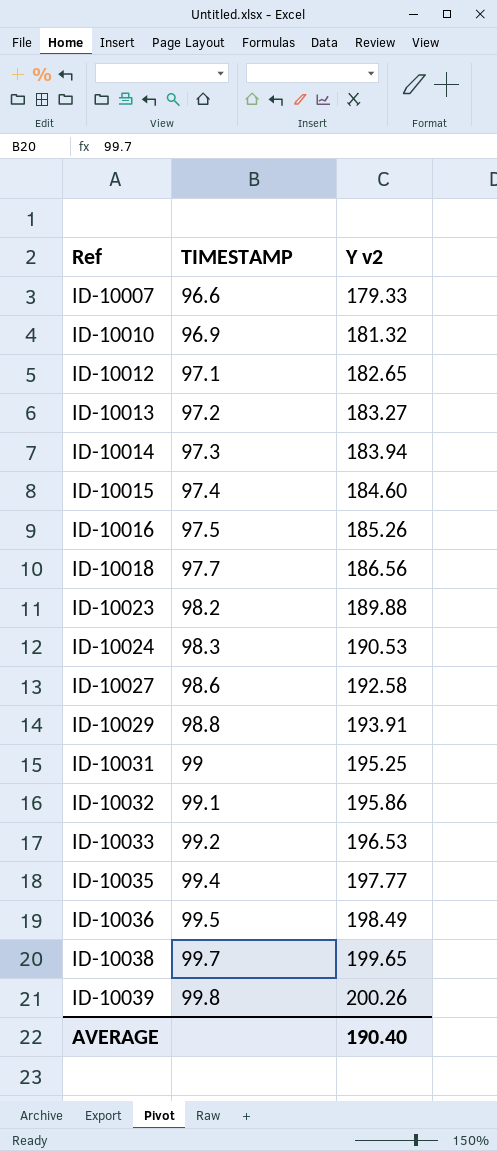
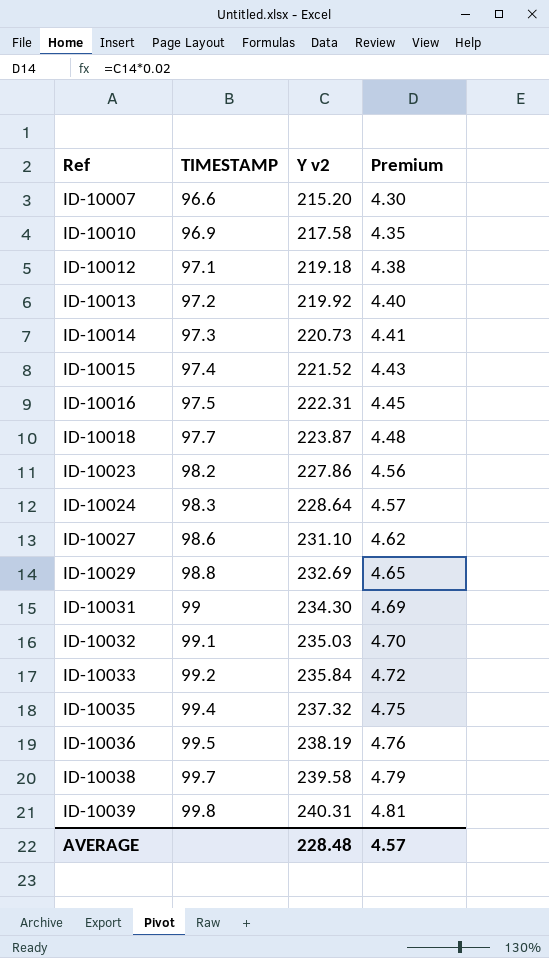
column Premium | formula: none -> [Y v2] * 0.02
ID-10007 | Y v2: 179.33 -> 215.20
ID-10010 | Y v2: 181.32 -> 217.58
ID-10012 | Y v2: 182.65 -> 219.18
ID-10013 | Y v2: 183.27 -> 219.92
ID-10014 | Y v2: 183.94 -> 220.73
ID-10015 | Y v2: 184.60 -> 221.52
ID-10016 | Y v2: 185.26 -> 222.31
ID-10018 | Y v2: 186.56 -> 223.87
ID-10023 | Y v2: 189.88 -> 227.86
ID-10024 | Y v2: 190.53 -> 228.64
ID-10027 | Y v2: 192.58 -> 231.10
ID-10029 | Y v2: 193.91 -> 232.69
ID-10031 | Y v2: 195.25 -> 234.30
ID-10032 | Y v2: 195.86 -> 235.03
ID-10033 | Y v2: 196.53 -> 235.84
ID-10035 | Y v2: 197.77 -> 237.32
ID-10036 | Y v2: 198.49 -> 238.19
ID-10038 | Y v2: 199.65 -> 239.58
ID-10039 | Y v2: 200.26 -> 240.31
AVERAGE | Y v2: 190.40 -> 228.48

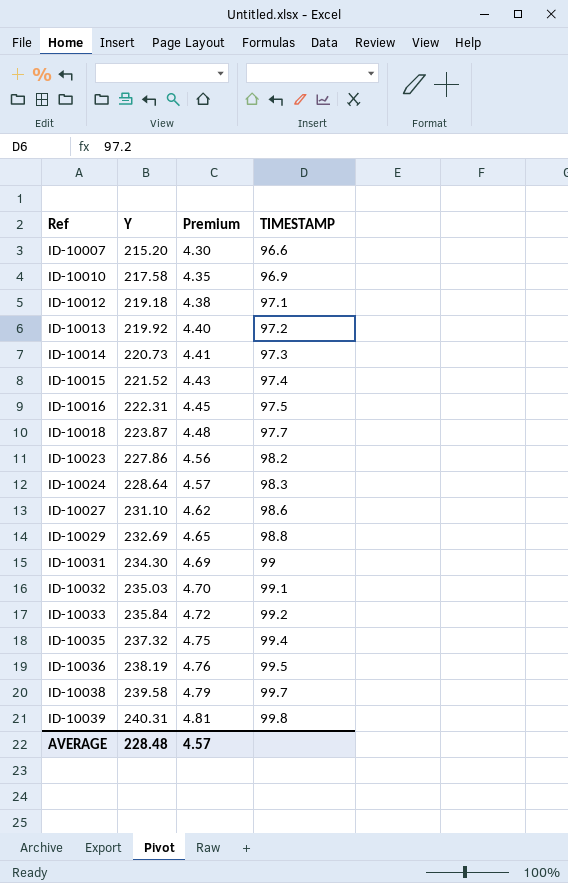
column name: Y v2 -> Y
column TIMESTAMP | position: 2 -> 4

